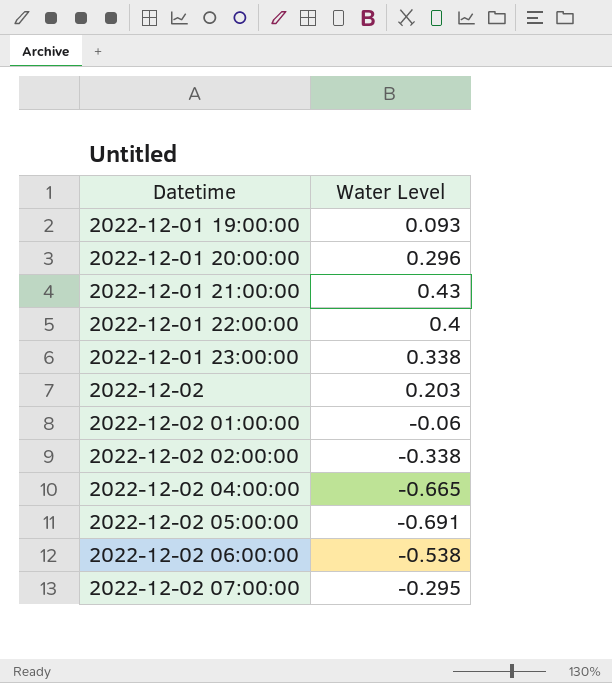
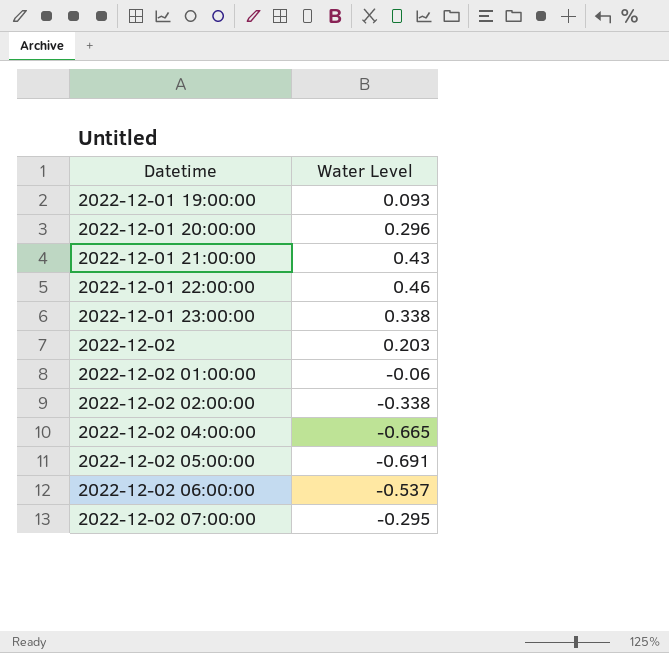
2022-12-01 22:00:00 | Water Level: 0.4 -> 0.46
2022-12-02 06:00:00 | Water Level: -0.538 -> -0.537

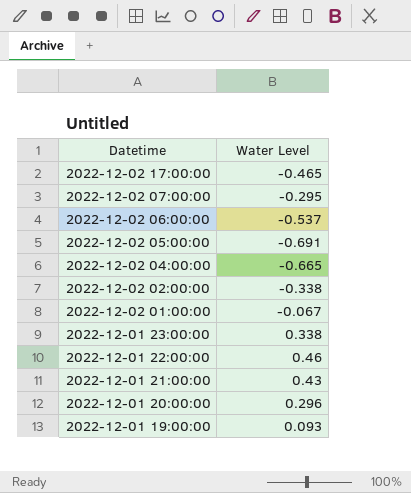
row order: Datetime ascending -> Datetime descending
row 2022-12-02: 0.203 -> none
row 2022-12-02 17:00:00: none -> -0.465
2022-12-02 01:00:00 | Water Level: -0.06 -> -0.067

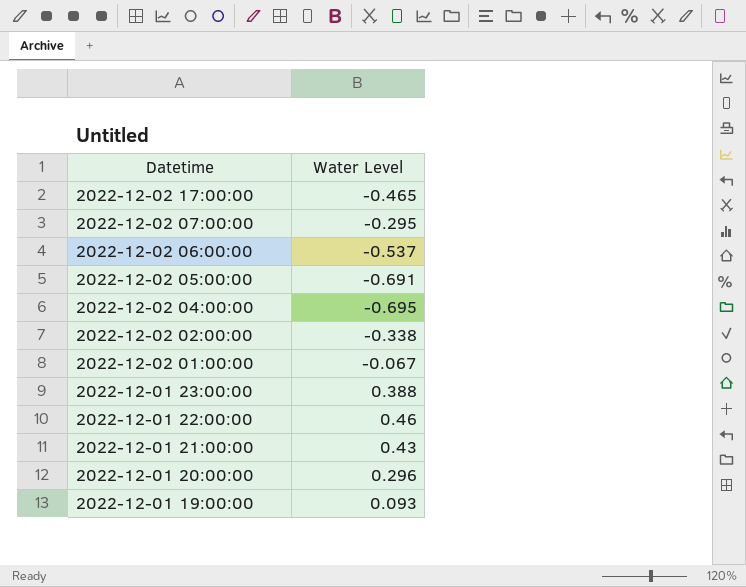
2022-12-02 04:00:00 | Water Level: -0.665 -> -0.695
2022-12-01 23:00:00 | Water Level: 0.338 -> 0.388

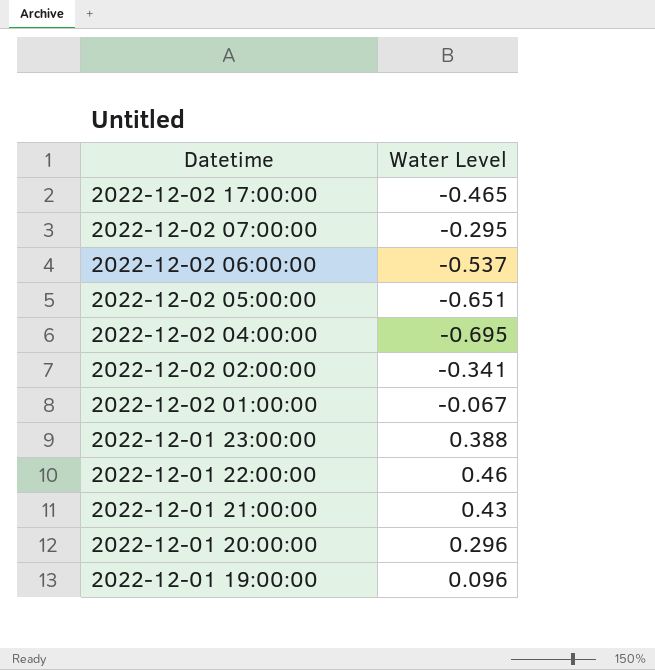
2022-12-02 05:00:00 | Water Level: -0.691 -> -0.651
2022-12-02 02:00:00 | Water Level: -0.338 -> -0.341
2022-12-01 19:00:00 | Water Level: 0.093 -> 0.096

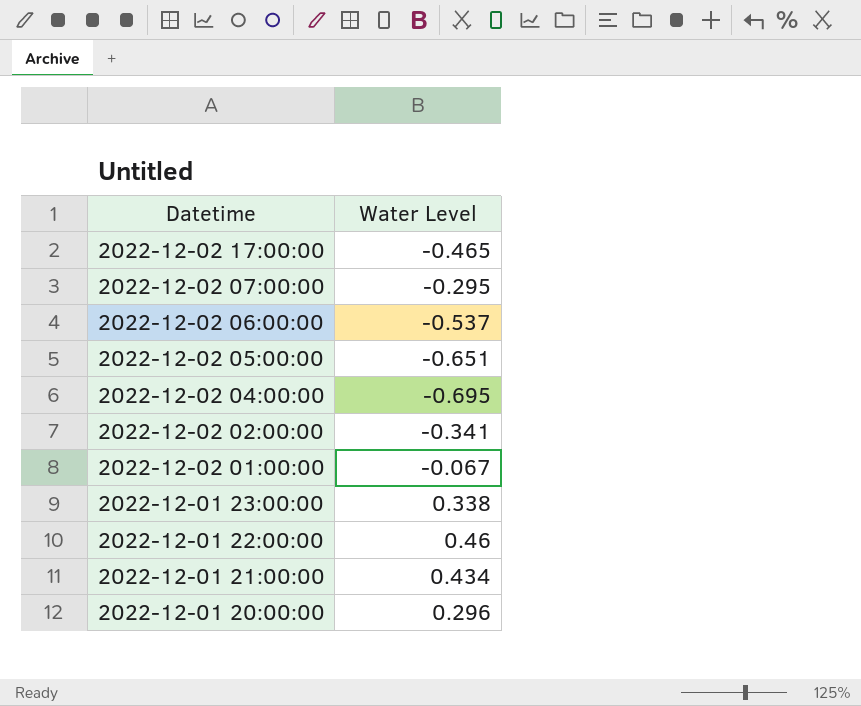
row 2022-12-01 19:00:00: 0.096 -> none
2022-12-01 23:00:00 | Water Level: 0.388 -> 0.338
2022-12-01 21:00:00 | Water Level: 0.43 -> 0.434

